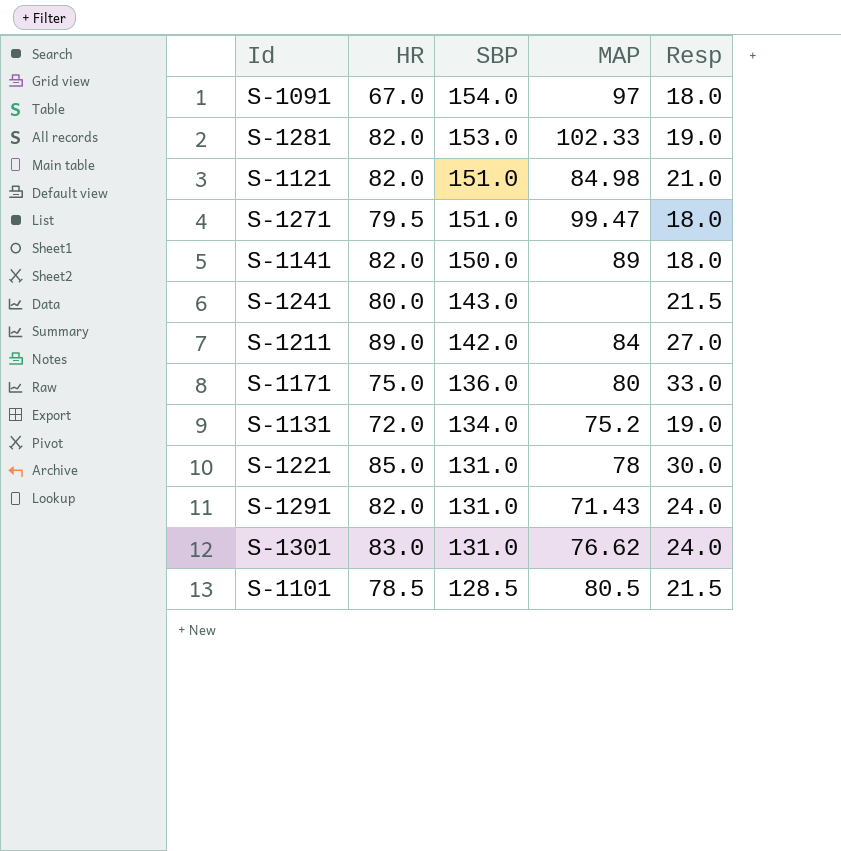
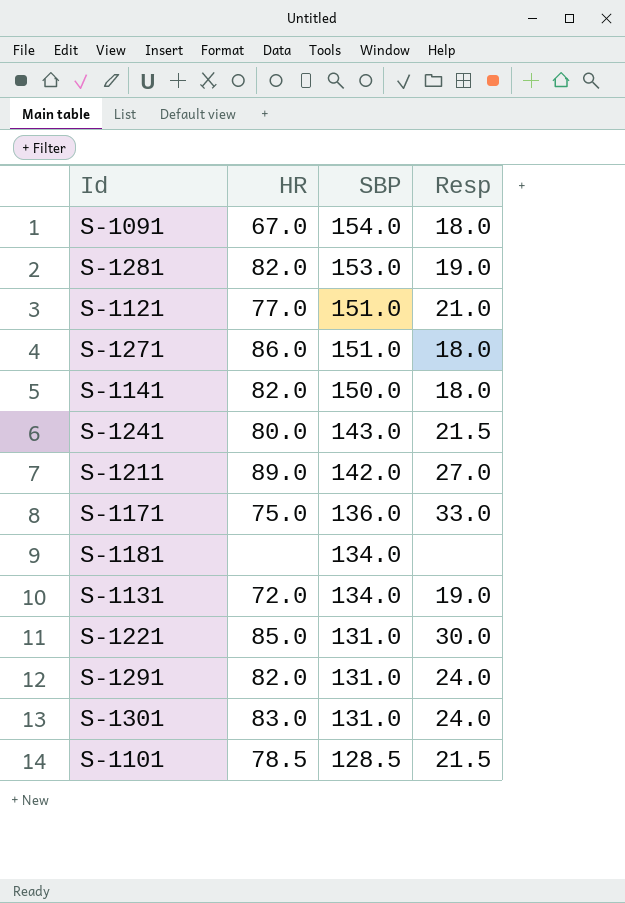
column MAP | position: 4 -> none
S-1121 | HR: 82.0 -> 77.0
S-1271 | HR: 79.5 -> 86.0
row S-1181: none -> none | 134.0 | none

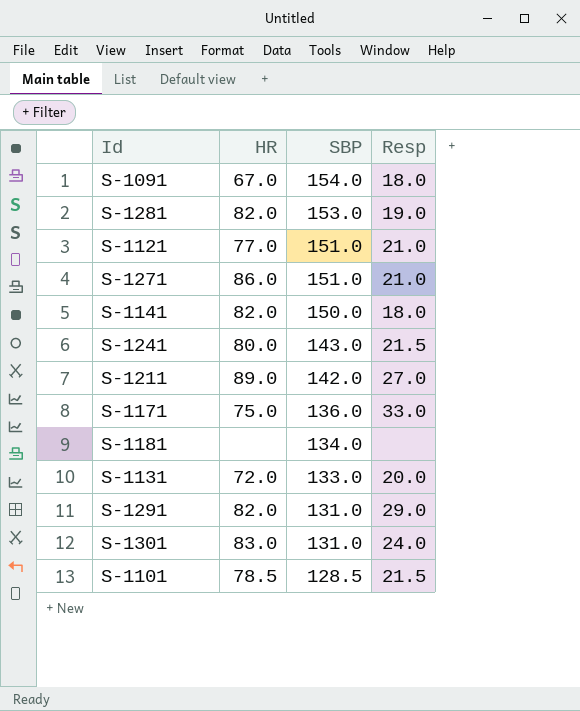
row S-1221: 85.0 | 131.0 | 30.0 -> none
S-1271 | Resp: 18.0 -> 21.0
S-1131 | SBP: 134.0 -> 133.0
S-1131 | Resp: 19.0 -> 20.0
S-1291 | Resp: 24.0 -> 29.0

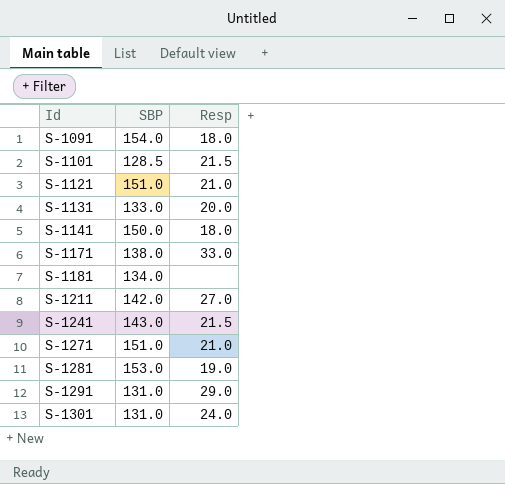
row order: SBP descending -> Id ascending
column HR | position: 2 -> none
S-1171 | SBP: 136.0 -> 138.0

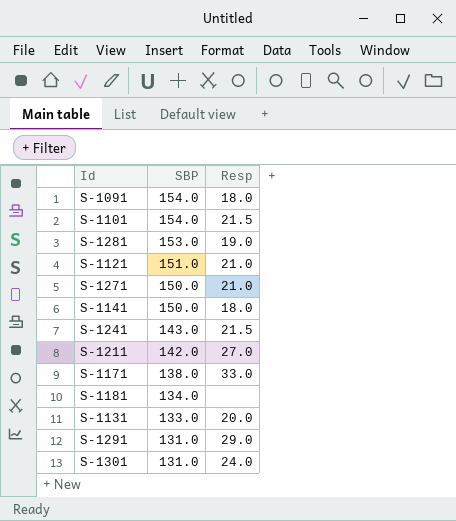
row order: Id ascending -> SBP descending
S-1101 | SBP: 128.5 -> 154.0
S-1271 | SBP: 151.0 -> 150.0

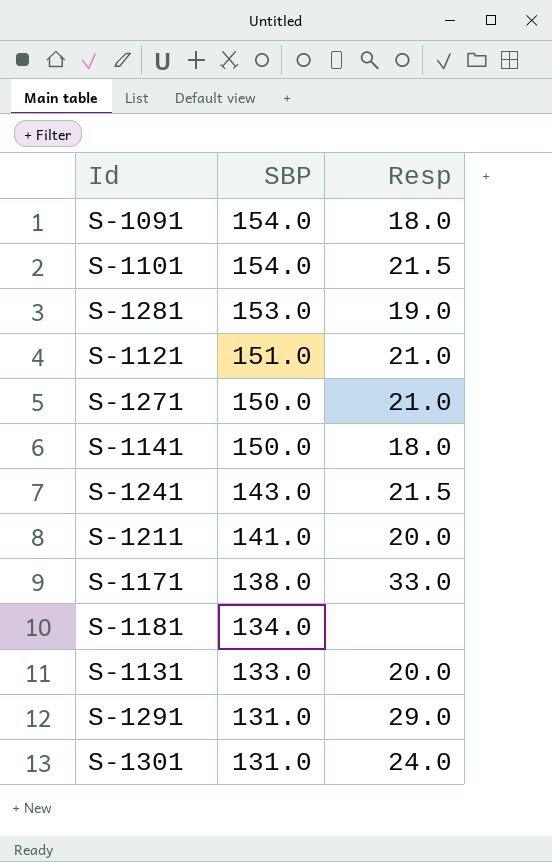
S-1211 | SBP: 142.0 -> 141.0
S-1211 | Resp: 27.0 -> 20.0

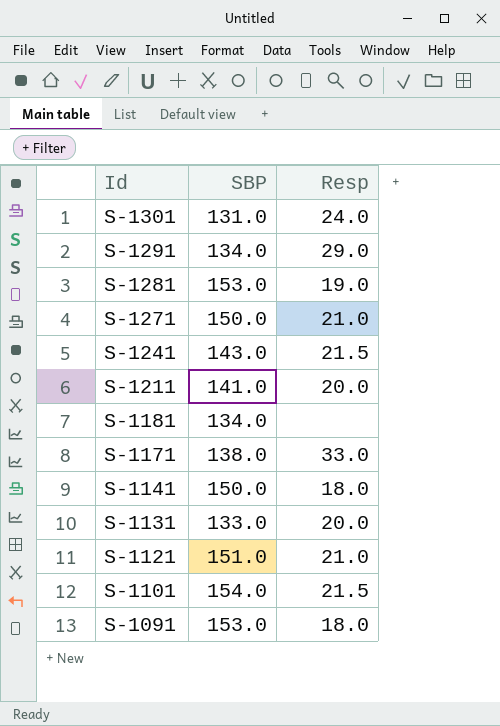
row order: SBP descending -> Id descending
S-1291 | SBP: 131.0 -> 134.0
S-1091 | SBP: 154.0 -> 153.0

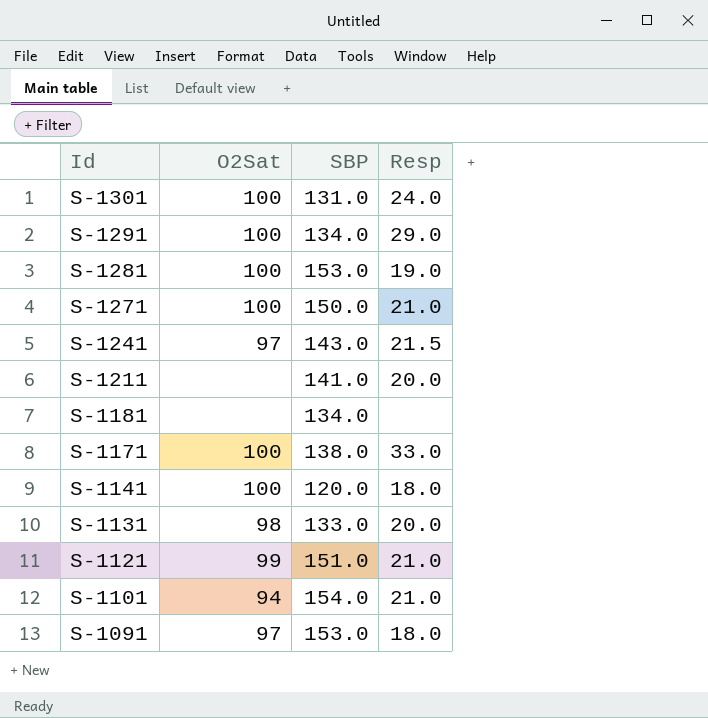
column O2Sat | position: none -> 2
S-1141 | SBP: 150.0 -> 120.0
S-1101 | Resp: 21.5 -> 21.0

